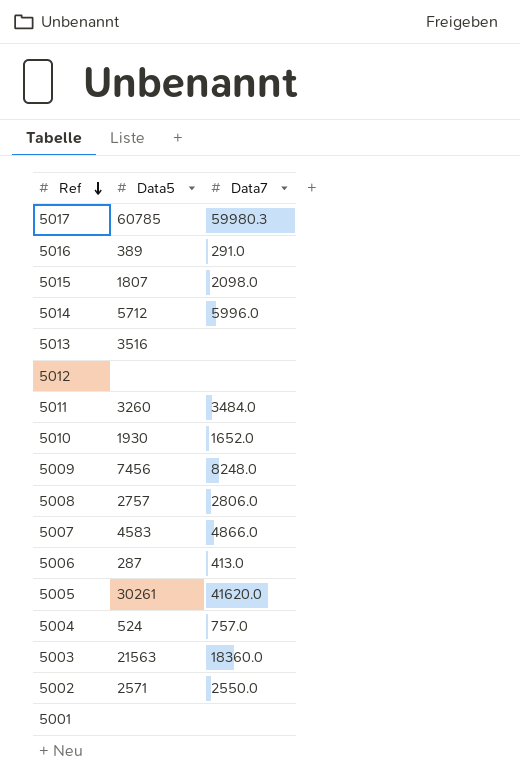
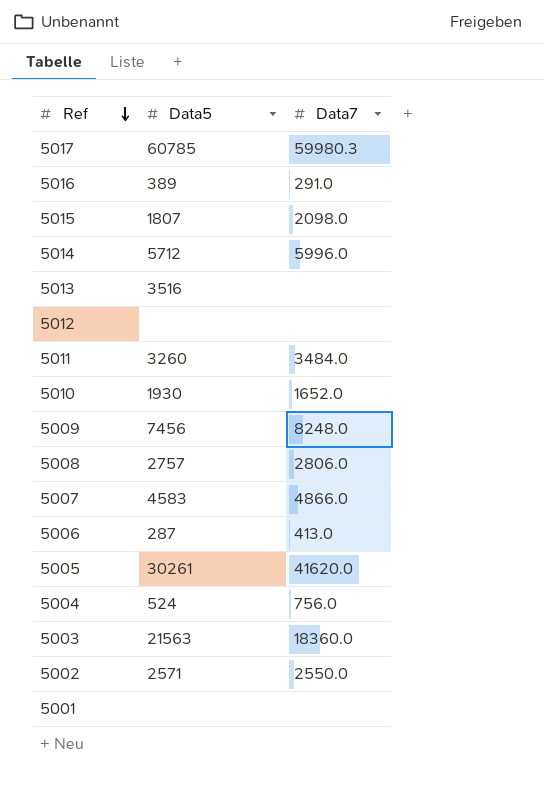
5004 | Data7: 757.0 -> 756.0

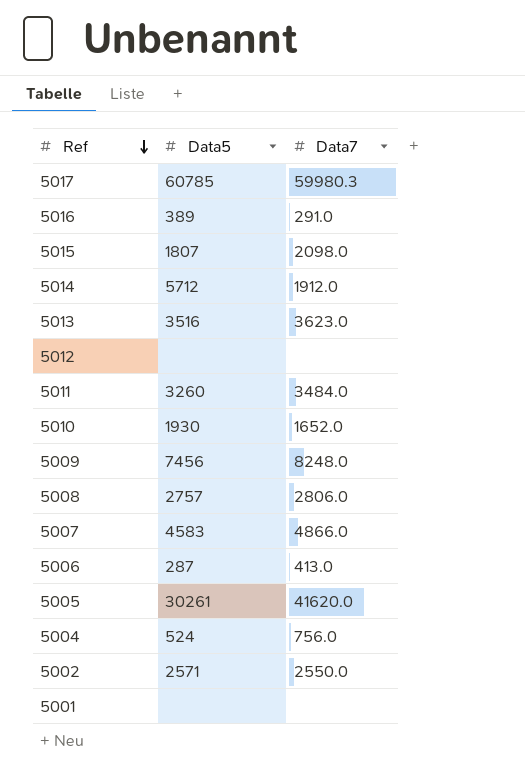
row 5003: 21563 | 18360.0 -> none
5014 | Data7: 5996.0 -> 1912.0
5013 | Data7: none -> 3623.0

